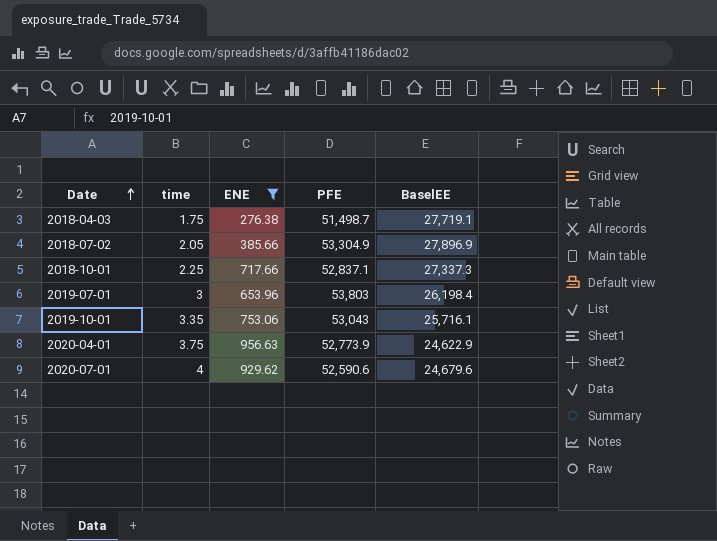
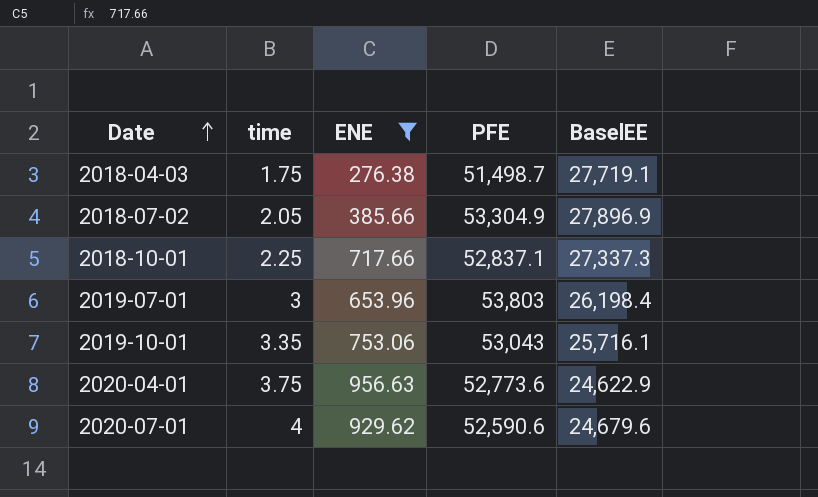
2020-04-01 | PFE: 52,773.9 -> 52,773.6

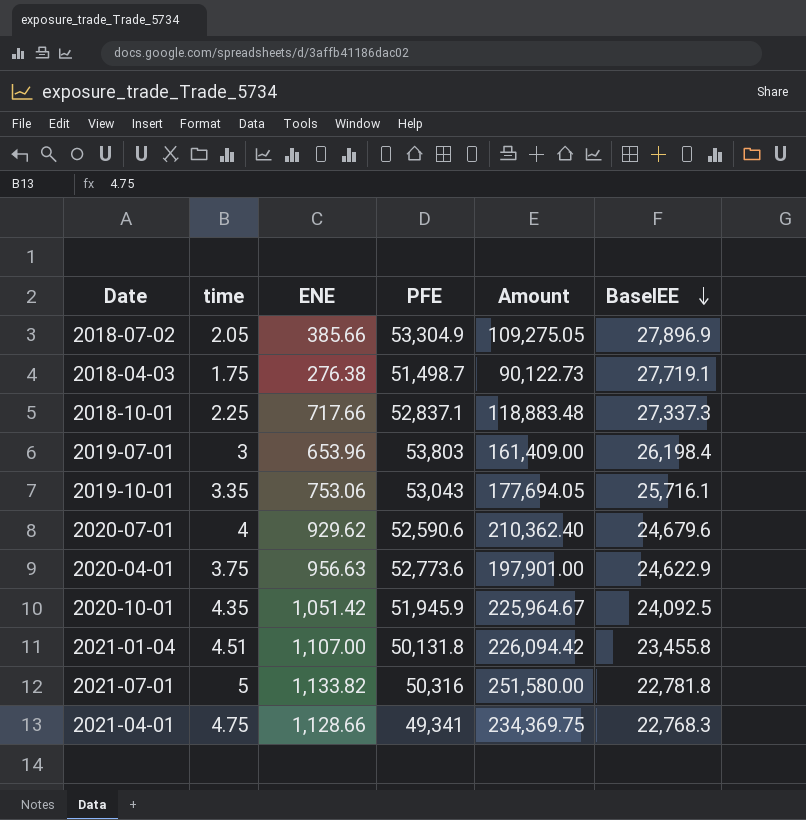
filter: ENE <= 956.63 -> none
row order: Date ascending -> BaselEE descending
column Amount | formula: none -> [time] * [PFE]

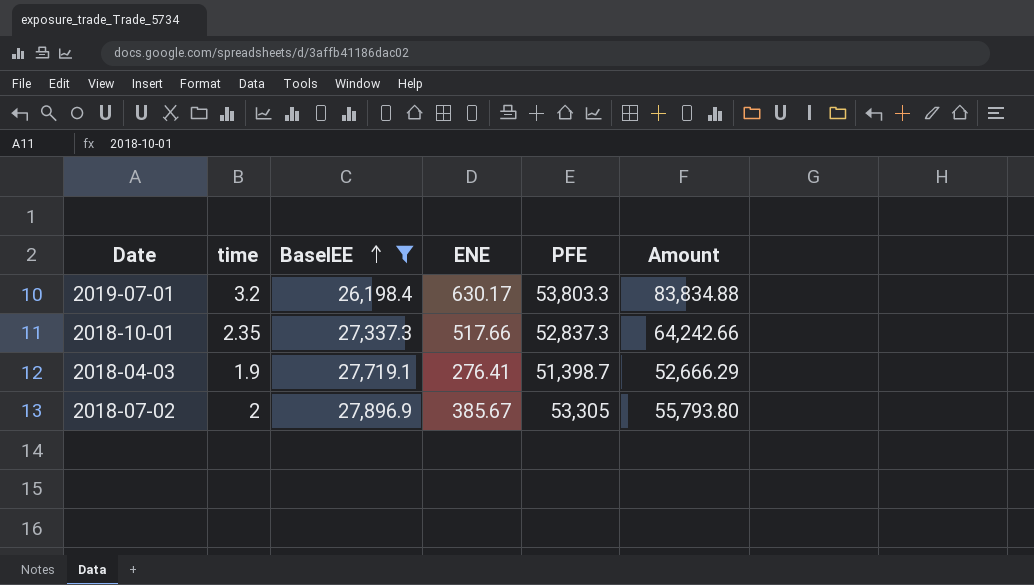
filter: none -> BaselEE >= 26,198.4
row order: BaselEE descending -> BaselEE ascending
column BaselEE | position: 6 -> 3
column Amount | formula: [time] * [PFE] -> [time] * [BaselEE]
2019-07-01 | time: 3 -> 3.2
2019-07-01 | ENE: 653.96 -> 630.17
2019-07-01 | PFE: 53,803 -> 53,803.3
2018-10-01 | time: 2.25 -> 2.35
2018-10-01 | ENE: 717.66 -> 517.66
2018-10-01 | PFE: 52,837.1 -> 52,837.3
2018-04-03 | time: 1.75 -> 1.9
2018-04-03 | ENE: 276.38 -> 276.41
2018-04-03 | PFE: 51,498.7 -> 51,398.7
2018-07-02 | time: 2.05 -> 2
2018-07-02 | ENE: 385.66 -> 385.67
2018-07-02 | PFE: 53,304.9 -> 53,305

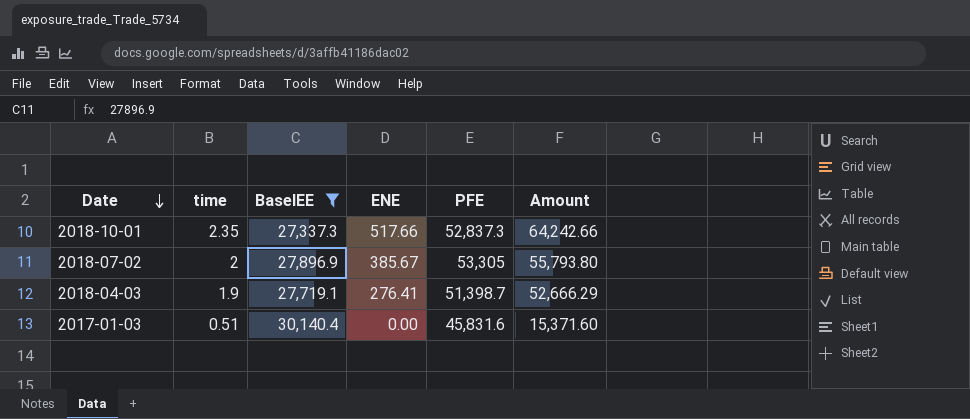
row order: BaselEE ascending -> Date descending
row 2019-07-01: 3.2 | 26,198.4 | 630.17 | 53,803.3 | 83,834.88 -> none
row 2017-01-03: none -> 0.51 | 30,140.4 | 0.00 | 45,831.6 | 15,371.60

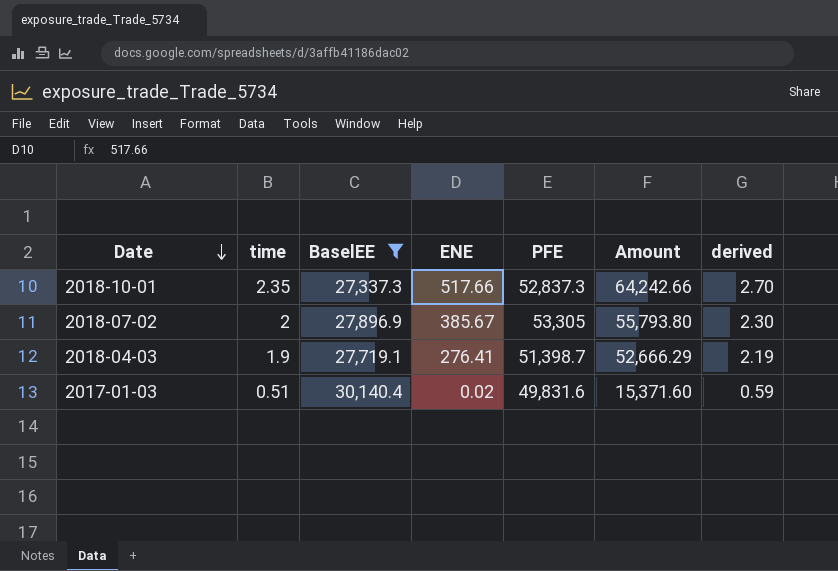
column derived | formula: none -> [time] * 1.15
2017-01-03 | ENE: 0.00 -> 0.02
2017-01-03 | PFE: 45,831.6 -> 49,831.6

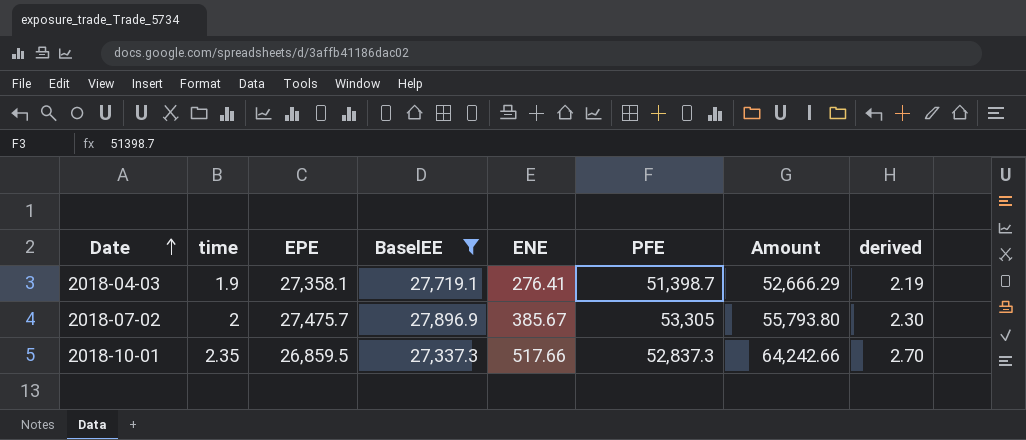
row order: Date descending -> Date ascending
column EPE | position: none -> 3
row 2017-01-03: 0.51 | 30,140.4 | 0.02 | 49,831.6 | 15,371.60 | 0.59 -> none

